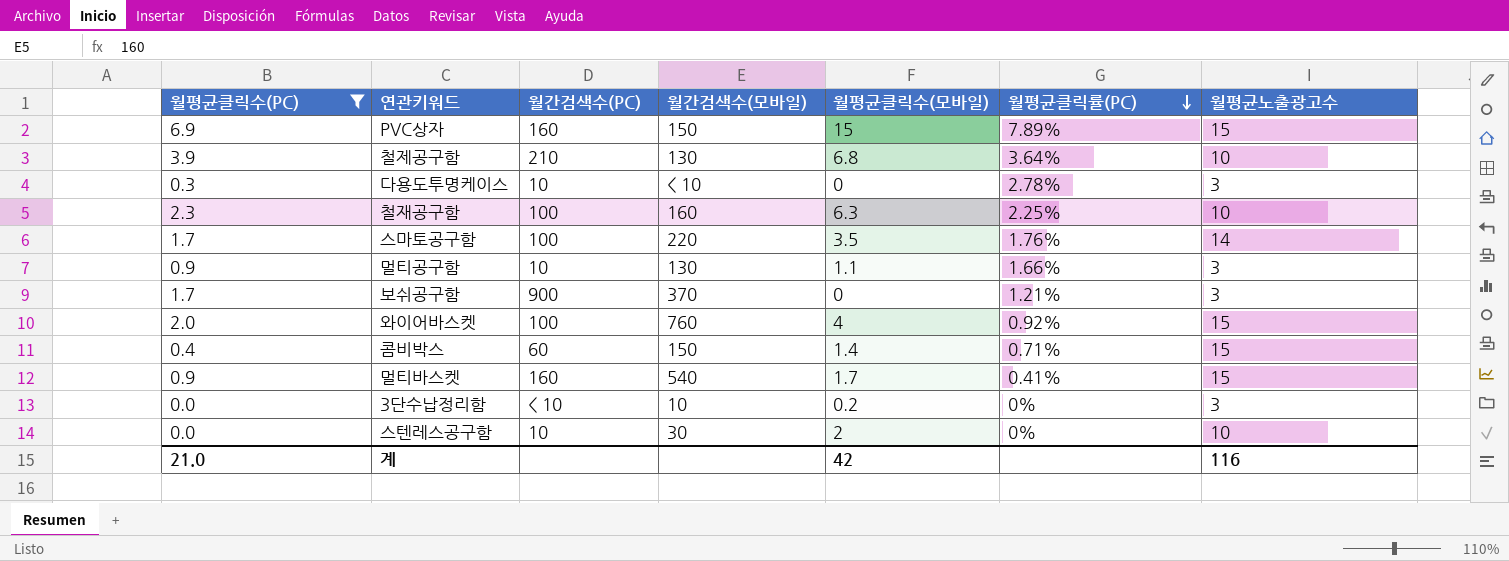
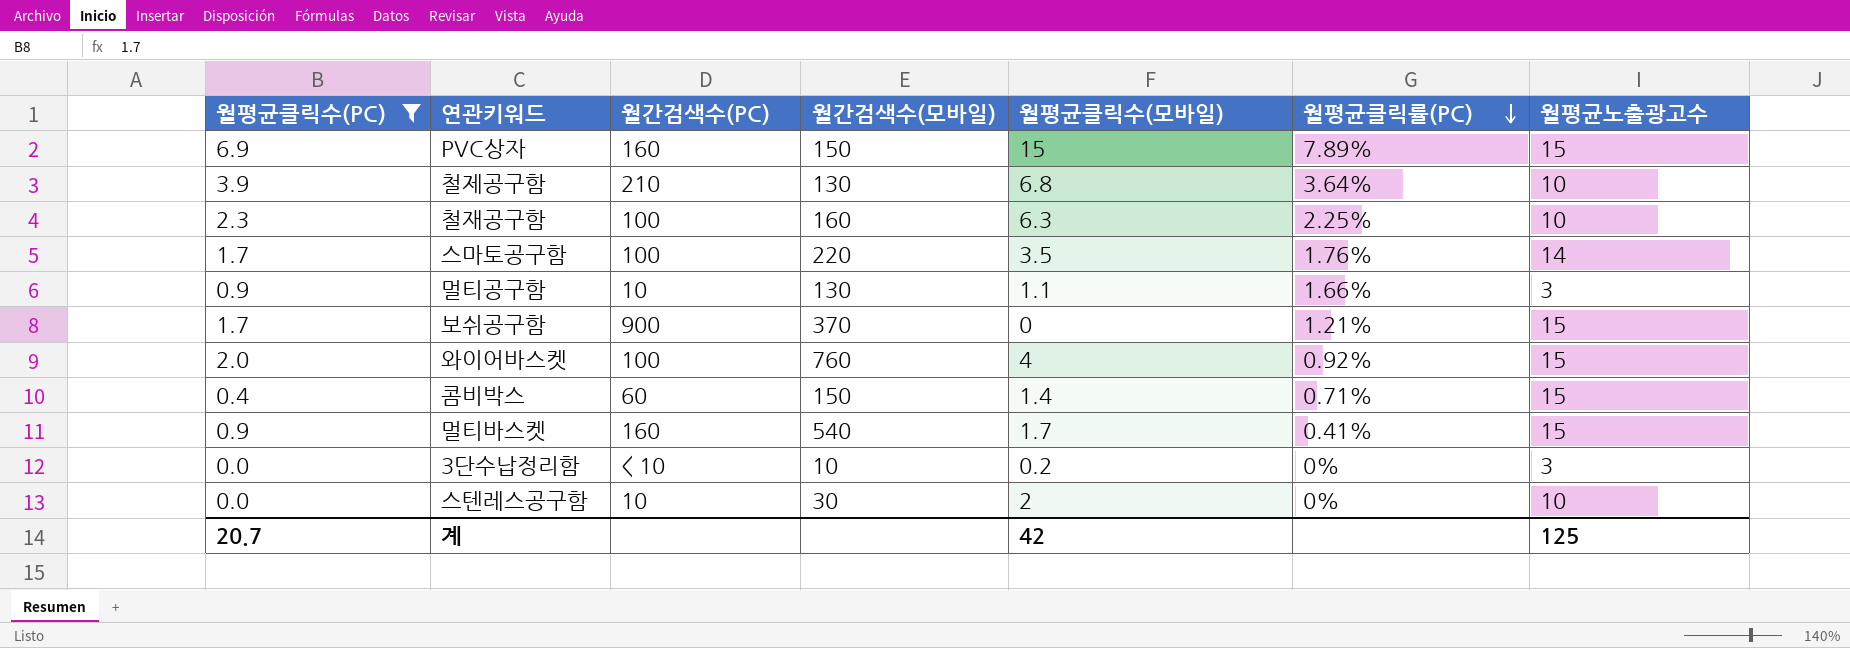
row 다용도투명케이스: 0.3 | 10 | < 10 | 0 | 2.78% | 3 -> none
보쉬공구함 | 월평균노출광고수: 3 -> 15
계 | 월평균클릭수(PC): 21.0 -> 20.7
계 | 월평균노출광고수: 116 -> 125

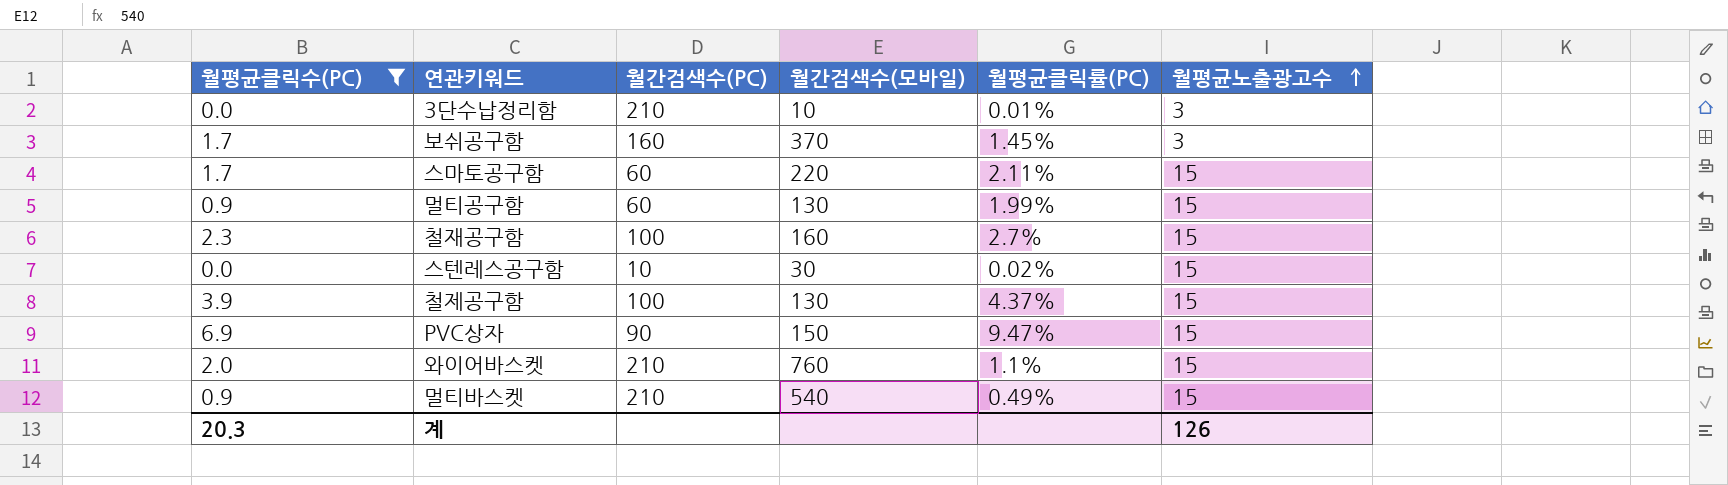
row order: 월평균클릭률(PC) descending -> 월평균노출광고수 ascending
column 월평균클릭수(모바일) | position: 5 -> none
row 콤비박스: 0.4 | 60 | 150 | 1.4 | 0.71% | 15 -> none
3단수납정리함 | 월간검색수(PC): < 10 -> 210
3단수납정리함 | 월평균클릭률(PC): 0% -> 0.01%
보쉬공구함 | 월간검색수(PC): 900 -> 160
보쉬공구함 | 월평균클릭률(PC): 1.21% -> 1.45%
보쉬공구함 | 월평균노출광고수: 15 -> 3
스마토공구함 | 월간검색수(PC): 100 -> 60
스마토공구함 | 월평균클릭률(PC): 1.76% -> 2.11%
스마토공구함 | 월평균노출광고수: 14 -> 15
멀티공구함 | 월간검색수(PC): 10 -> 60
멀티공구함 | 월평균클릭률(PC): 1.66% -> 1.99%
멀티공구함 | 월평균노출광고수: 3 -> 15
철재공구함 | 월평균클릭률(PC): 2.25% -> 2.7%
철재공구함 | 월평균노출광고수: 10 -> 15
스텐레스공구함 | 월평균클릭률(PC): 0% -> 0.02%
스텐레스공구함 | 월평균노출광고수: 10 -> 15
철제공구함 | 월간검색수(PC): 210 -> 100
철제공구함 | 월평균클릭률(PC): 3.64% -> 4.37%
철제공구함 | 월평균노출광고수: 10 -> 15
PVC상자 | 월간검색수(PC): 160 -> 90
PVC상자 | 월평균클릭률(PC): 7.89% -> 9.47%
와이어바스켓 | 월간검색수(PC): 100 -> 210
와이어바스켓 | 월평균클릭률(PC): 0.92% -> 1.1%
멀티바스켓 | 월간검색수(PC): 160 -> 210
멀티바스켓 | 월평균클릭률(PC): 0.41% -> 0.49%
계 | 월평균클릭수(PC): 20.7 -> 20.3
계 | 월평균노출광고수: 125 -> 126

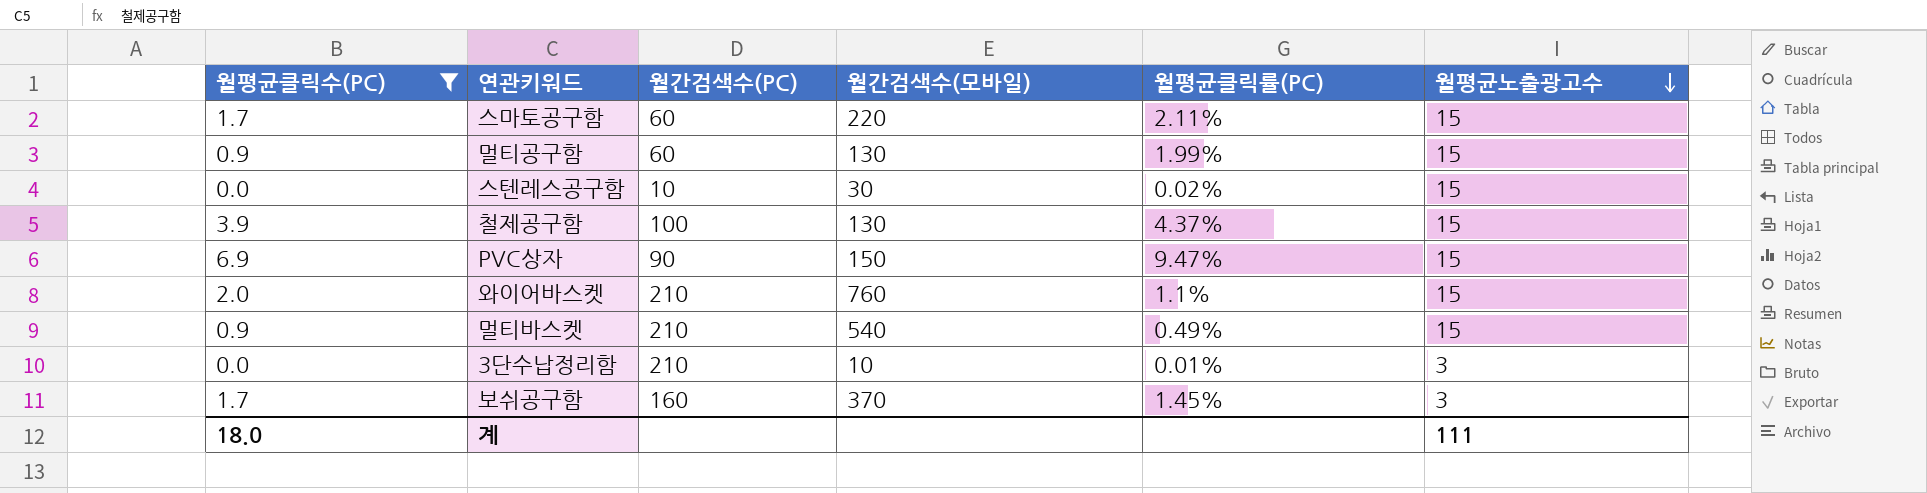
row order: 월평균노출광고수 ascending -> 월평균노출광고수 descending
row 철재공구함: 2.3 | 100 | 160 | 2.7% | 15 -> none
계 | 월평균클릭수(PC): 20.3 -> 18.0
계 | 월평균노출광고수: 126 -> 111

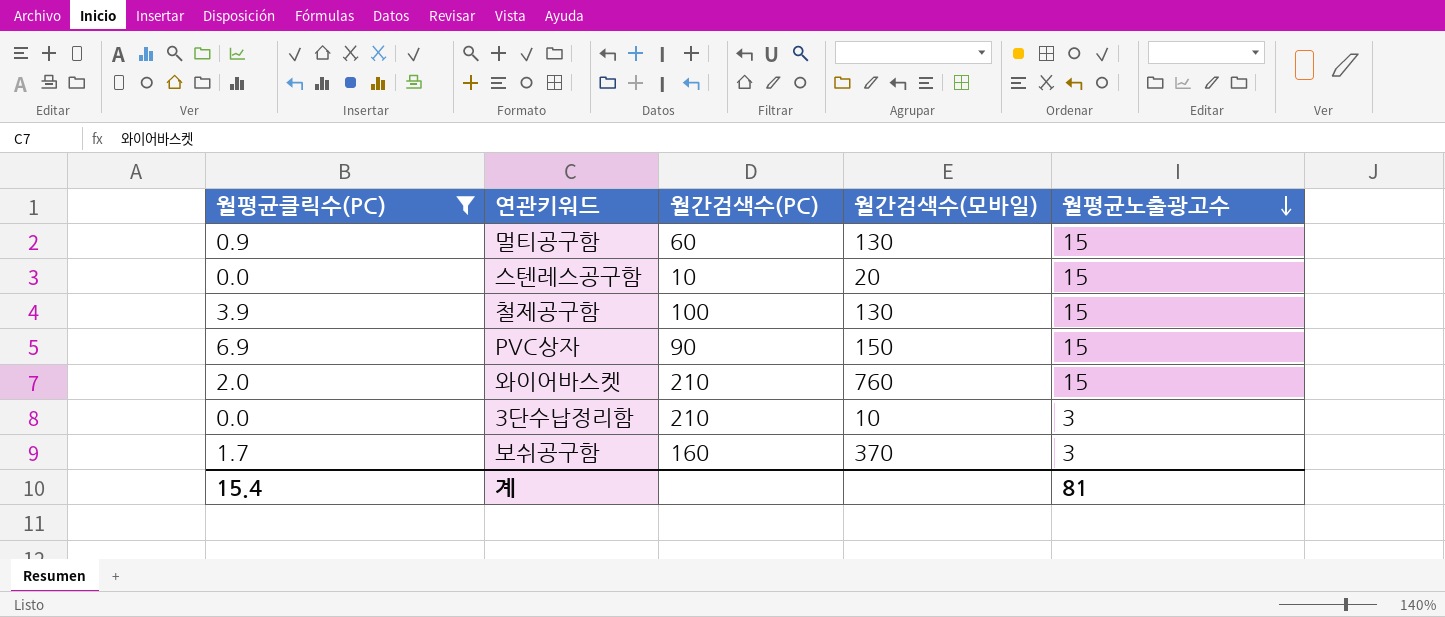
column 월평균클릭률(PC) | position: 5 -> none
row 스마토공구함: 1.7 | 60 | 220 | 2.11% | 15 -> none
row 멀티바스켓: 0.9 | 210 | 540 | 0.49% | 15 -> none
스텐레스공구함 | 월간검색수(모바일): 30 -> 20
계 | 월평균클릭수(PC): 18.0 -> 15.4
계 | 월평균노출광고수: 111 -> 81

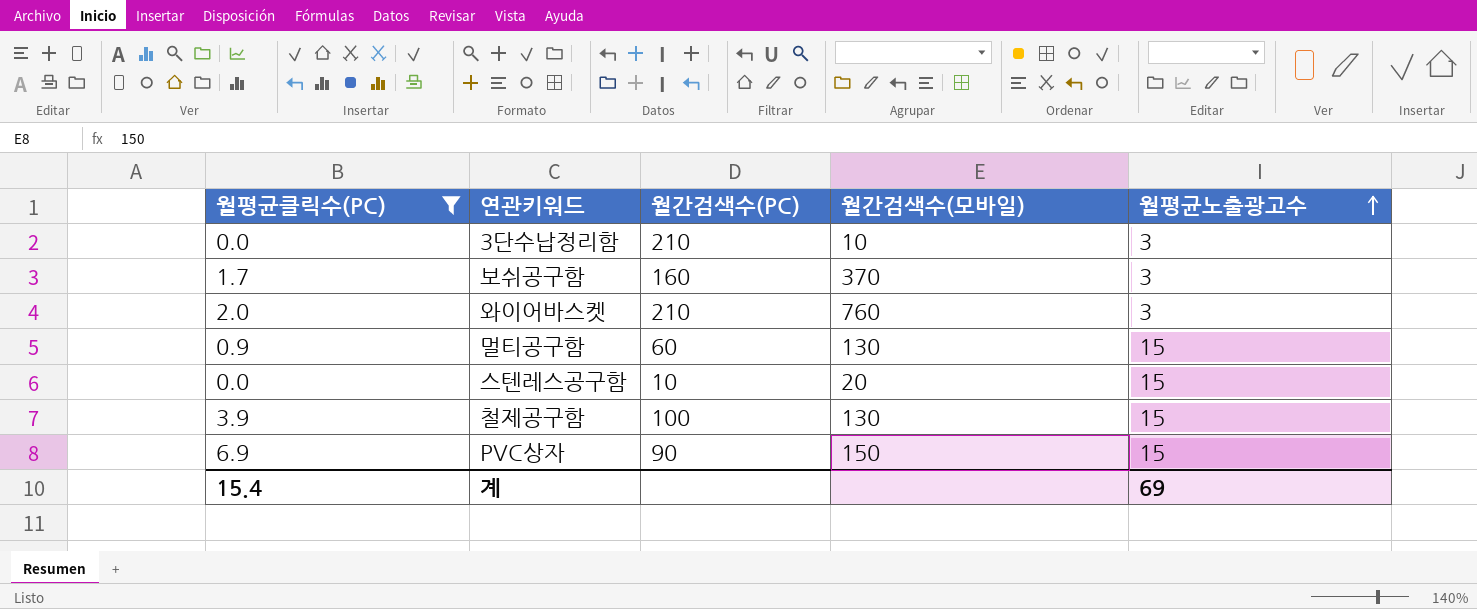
row order: 월평균노출광고수 descending -> 월평균노출광고수 ascending
와이어바스켓 | 월평균노출광고수: 15 -> 3
계 | 월평균노출광고수: 81 -> 69

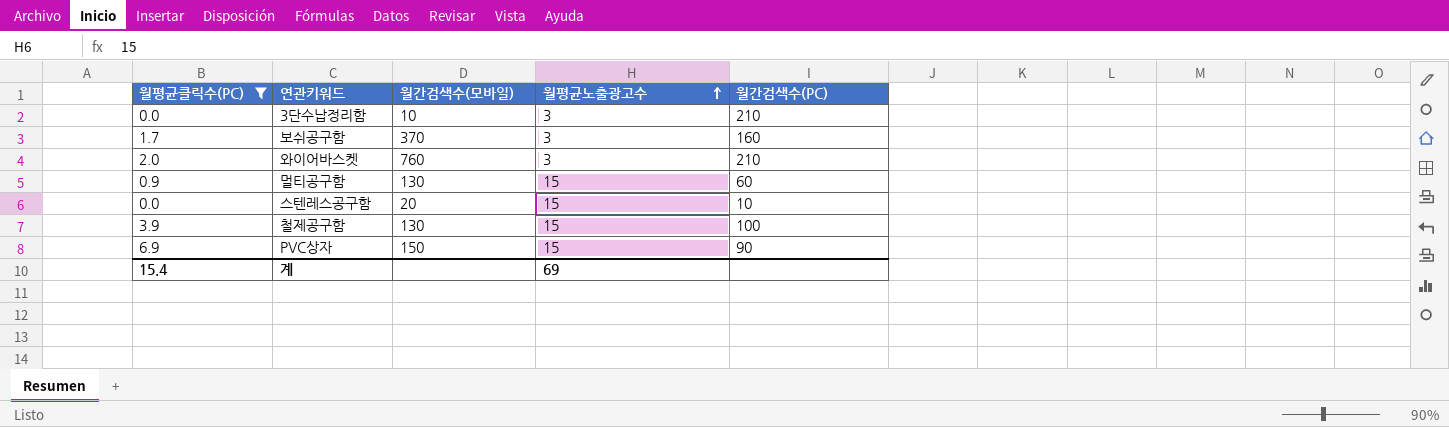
column 월간검색수(PC) | position: 3 -> 5

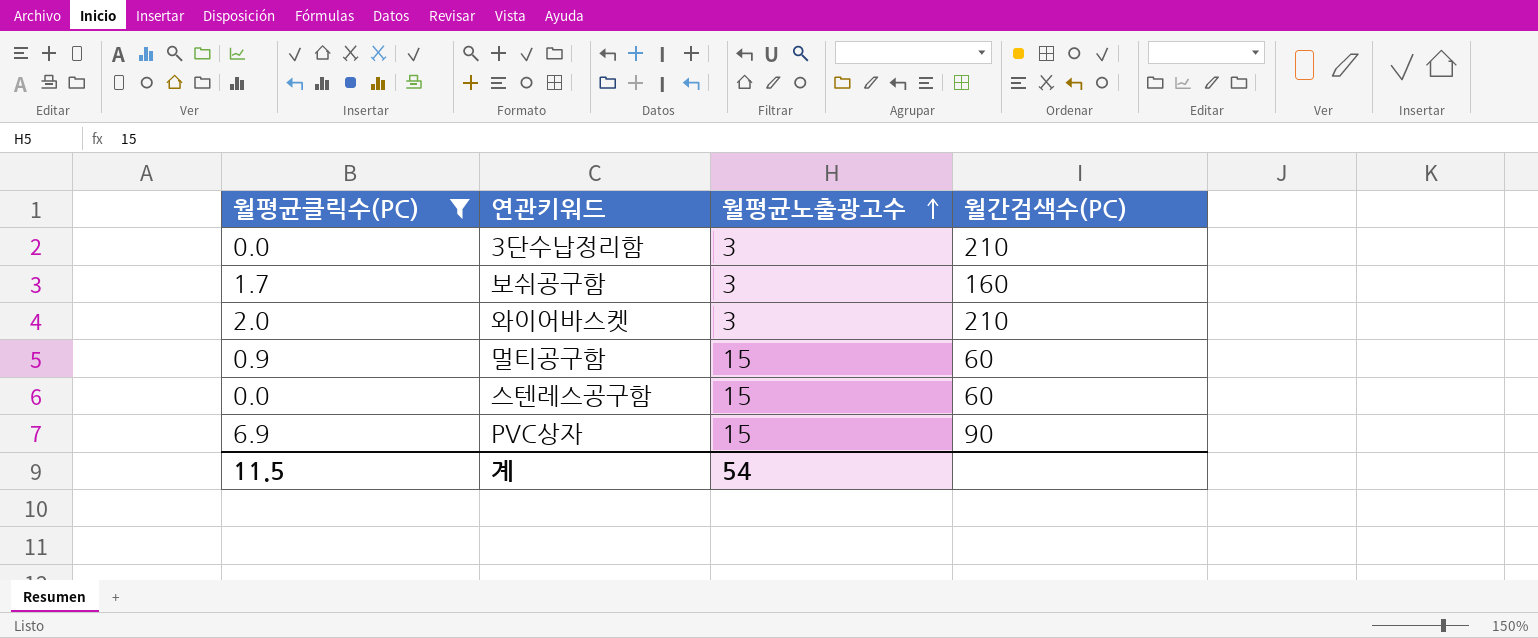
column 월간검색수(모바일) | position: 3 -> none
row 철제공구함: 3.9 | 130 | 15 | 100 -> none
스텐레스공구함 | 월간검색수(PC): 10 -> 60
계 | 월평균클릭수(PC): 15.4 -> 11.5
계 | 월평균노출광고수: 69 -> 54

